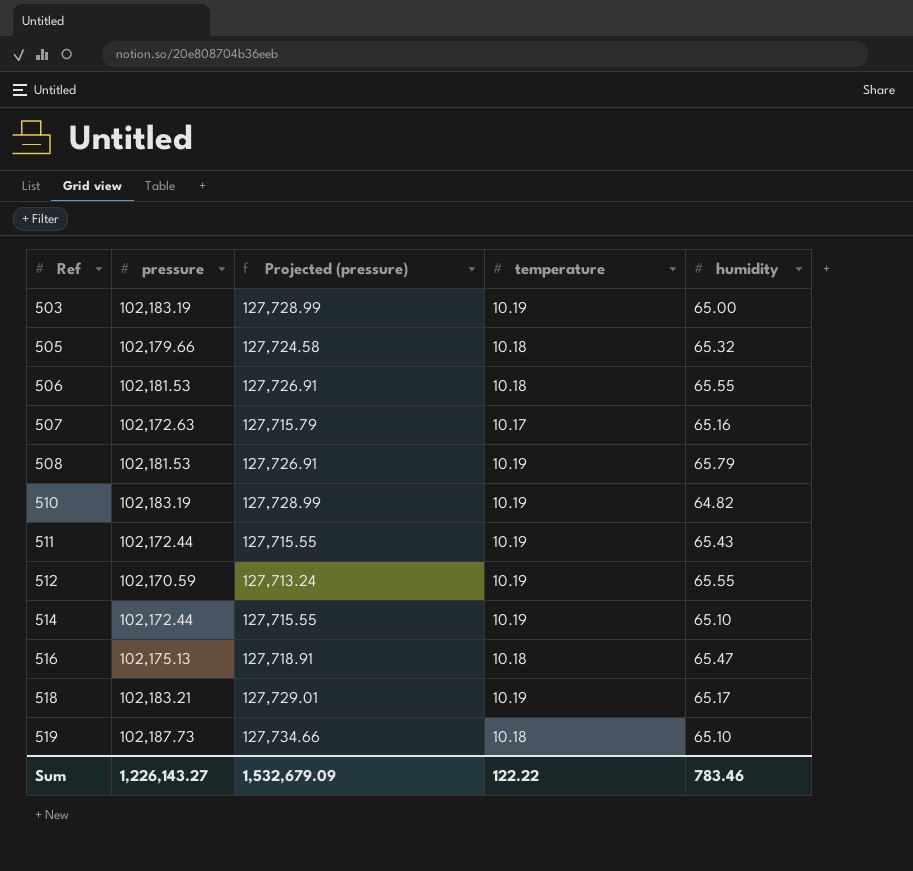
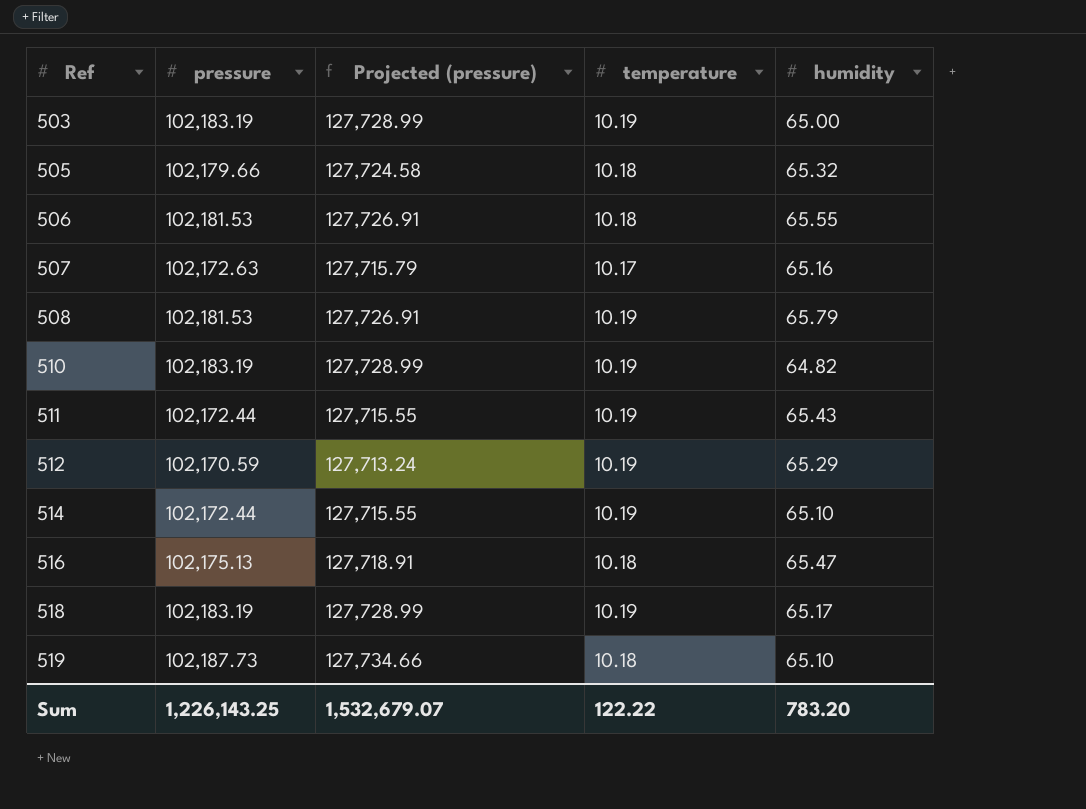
512 | humidity: 65.55 -> 65.29
518 | pressure: 102,183.21 -> 102,183.19
518 | Projected (pressure): 127,729.01 -> 127,728.99
Sum | pressure: 1,226,143.27 -> 1,226,143.25
Sum | Projected (pressure): 1,532,679.09 -> 1,532,679.07
Sum | humidity: 783.46 -> 783.20

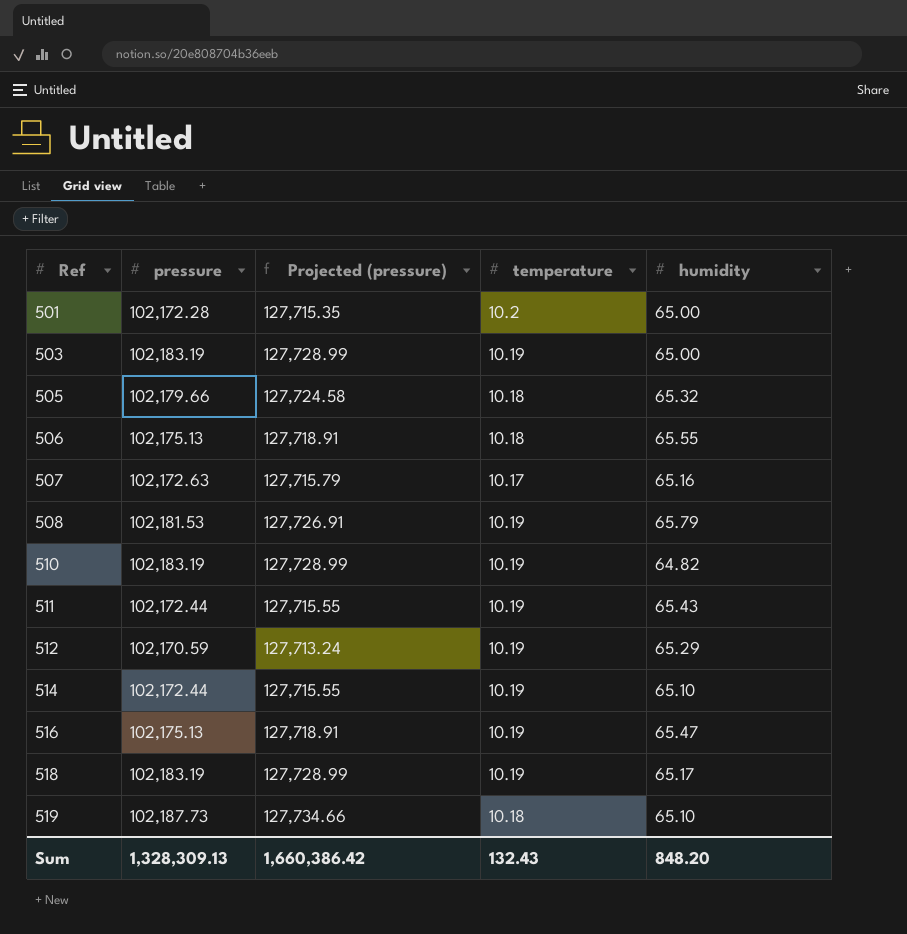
row 501: none -> 102,172.28 | 127,715.35 | 10.2 | 65.00
506 | pressure: 102,181.53 -> 102,175.13
506 | Projected (pressure): 127,726.91 -> 127,718.91
516 | temperature: 10.18 -> 10.19
Sum | pressure: 1,226,143.25 -> 1,328,309.13
Sum | Projected (pressure): 1,532,679.07 -> 1,660,386.42
Sum | temperature: 122.22 -> 132.43
Sum | humidity: 783.20 -> 848.20

